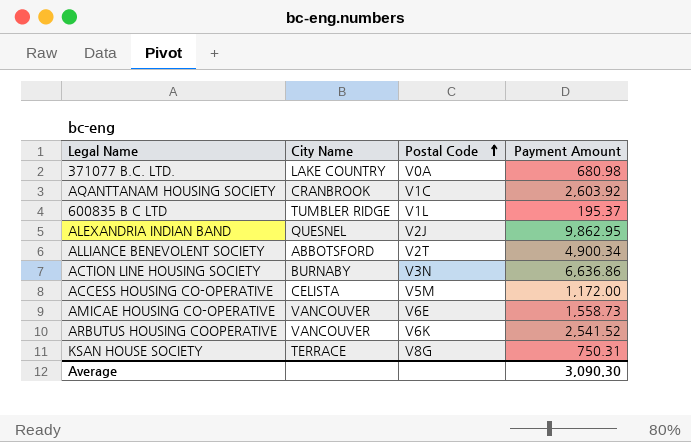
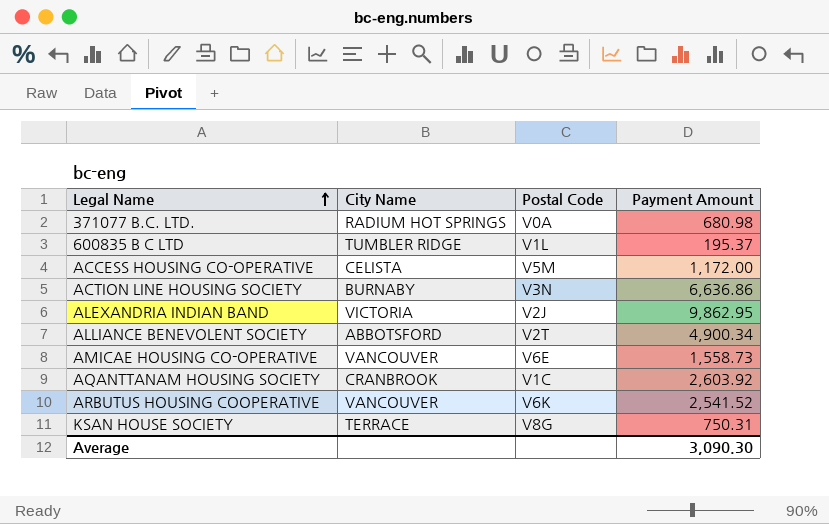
row order: Postal Code ascending -> Legal Name ascending
371077 B.C. LTD. | City Name: LAKE COUNTRY -> RADIUM HOT SPRINGS
ALEXANDRIA INDIAN BAND | City Name: QUESNEL -> VICTORIA

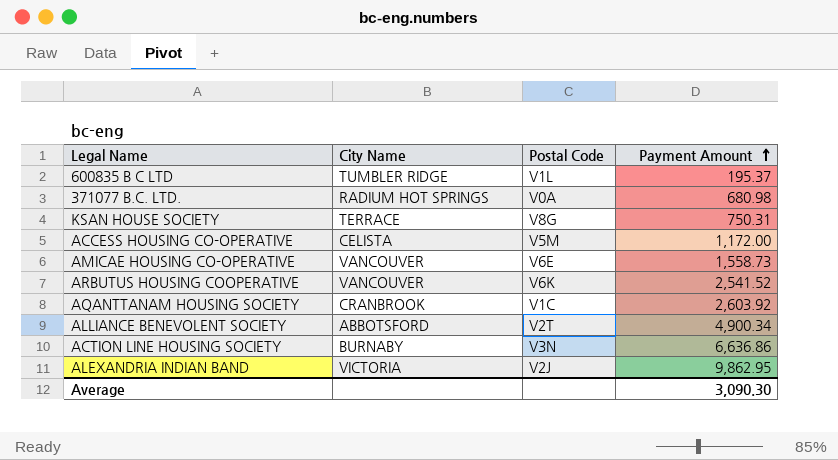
row order: Legal Name ascending -> Payment Amount ascending

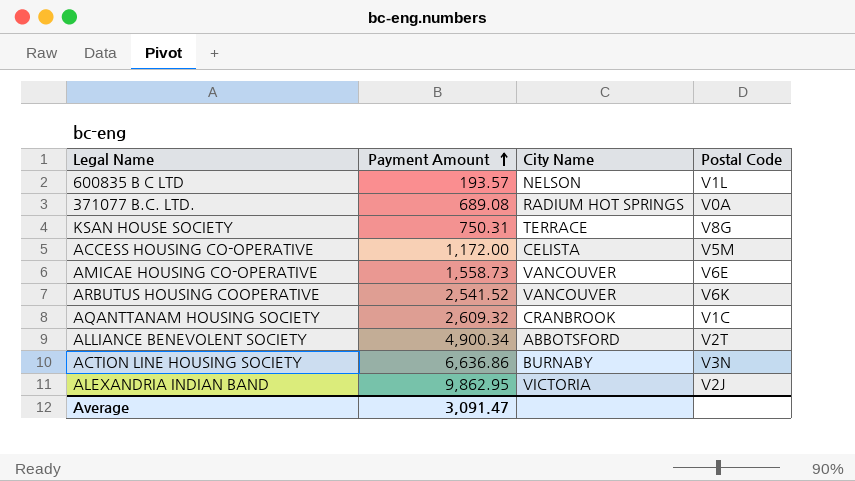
column Payment Amount | position: 4 -> 2
600835 B C LTD | Payment Amount: 195.37 -> 193.57
600835 B C LTD | City Name: TUMBLER RIDGE -> NELSON
371077 B.C. LTD. | Payment Amount: 680.98 -> 689.08
AQANTTANAM HOUSING SOCIETY | Payment Amount: 2,603.92 -> 2,609.32
Average | Payment Amount: 3,090.30 -> 3,091.47

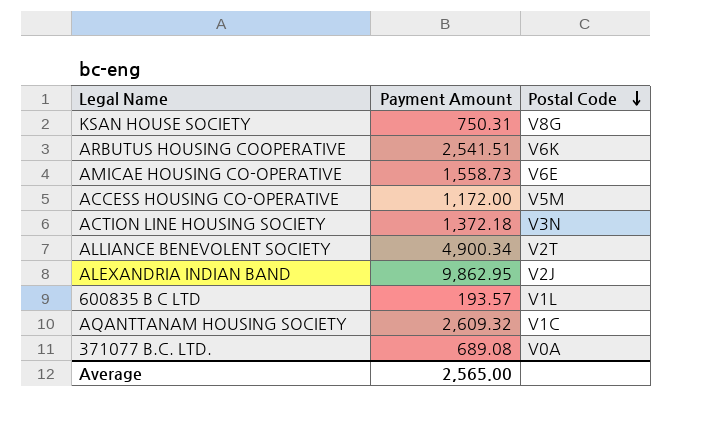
row order: Payment Amount ascending -> Postal Code descending
column City Name | position: 3 -> none
ARBUTUS HOUSING COOPERATIVE | Payment Amount: 2,541.52 -> 2,541.51
ACTION LINE HOUSING SOCIETY | Payment Amount: 6,636.86 -> 1,372.18
Average | Payment Amount: 3,091.47 -> 2,565.00

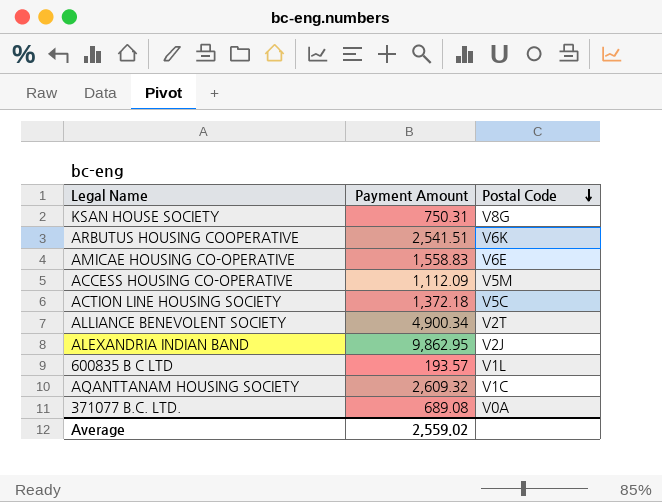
AMICAE HOUSING CO-OPERATIVE | Payment Amount: 1,558.73 -> 1,558.83
ACCESS HOUSING CO-OPERATIVE | Payment Amount: 1,172.00 -> 1,112.09
ACTION LINE HOUSING SOCIETY | Postal Code: V3N -> V5C
Average | Payment Amount: 2,565.00 -> 2,559.02

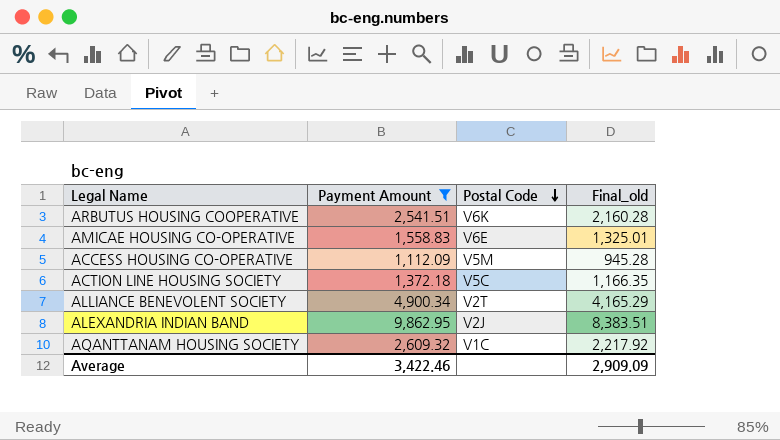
filter: none -> Payment Amount >= 1,112.09
column Final_old | formula: none -> [Payment Amount] * 0.85
Average | Payment Amount: 2,559.02 -> 3,422.46

